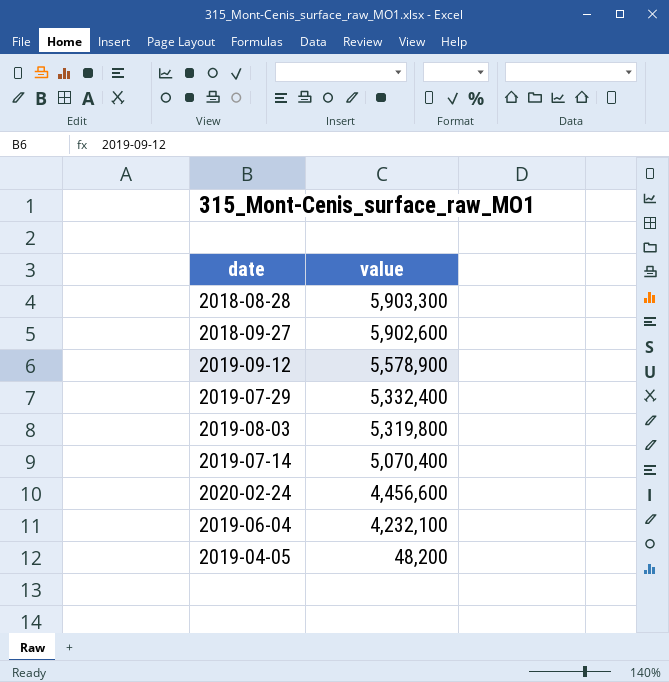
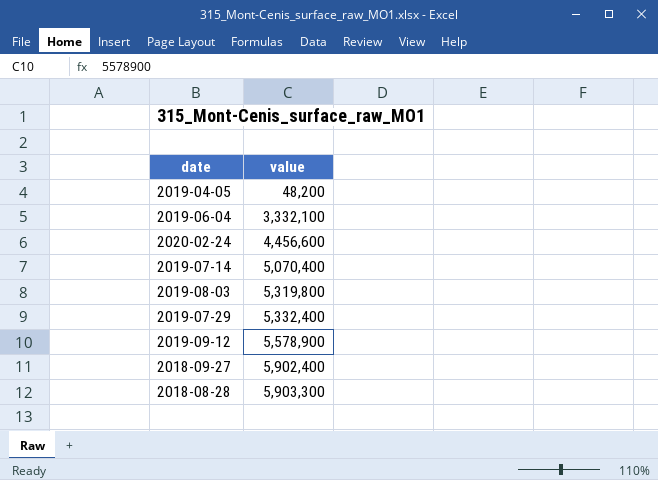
row order: value descending -> value ascending
2019-06-04 | value: 4,232,100 -> 3,332,100
2018-09-27 | value: 5,902,600 -> 5,902,400

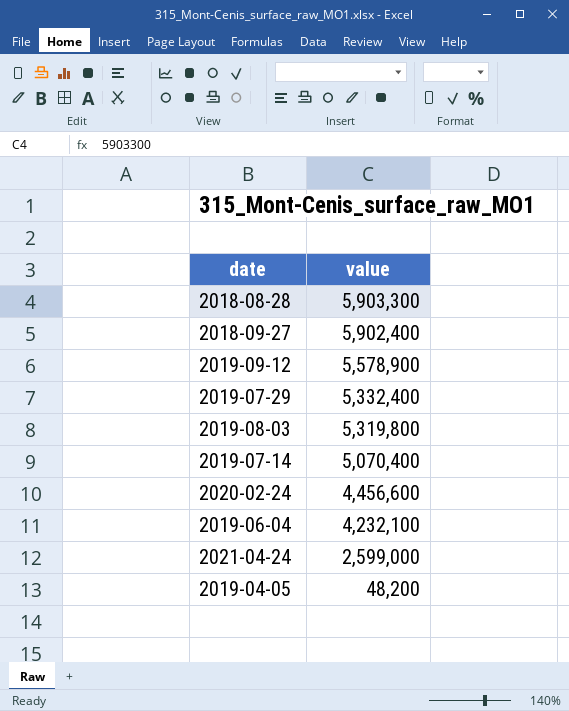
row order: value ascending -> value descending
2019-06-04 | value: 3,332,100 -> 4,232,100
row 2021-04-24: none -> 2,599,000

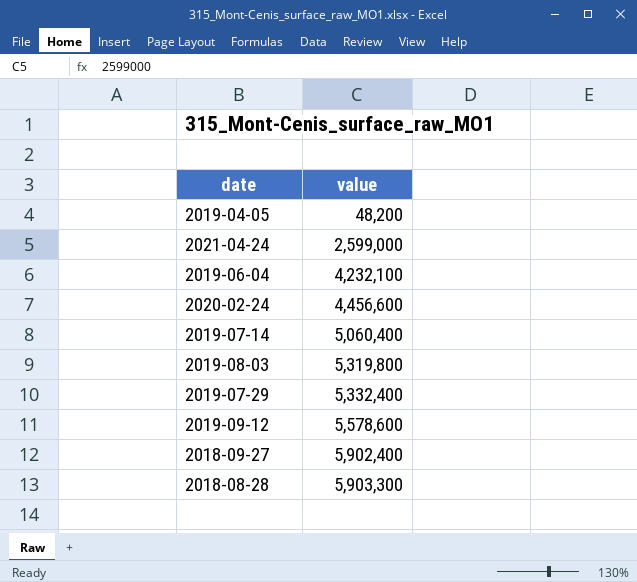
row order: value descending -> value ascending
2019-07-14 | value: 5,070,400 -> 5,060,400
2019-09-12 | value: 5,578,900 -> 5,578,600

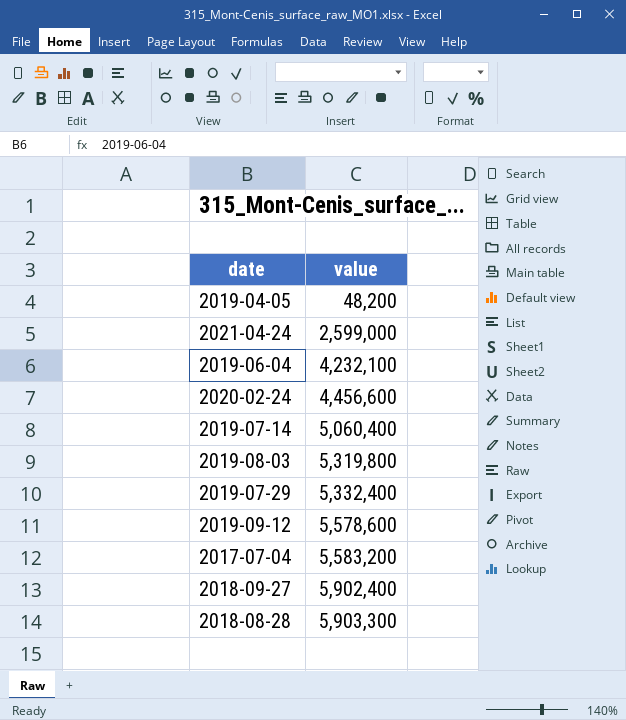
row 2017-07-04: none -> 5,583,200

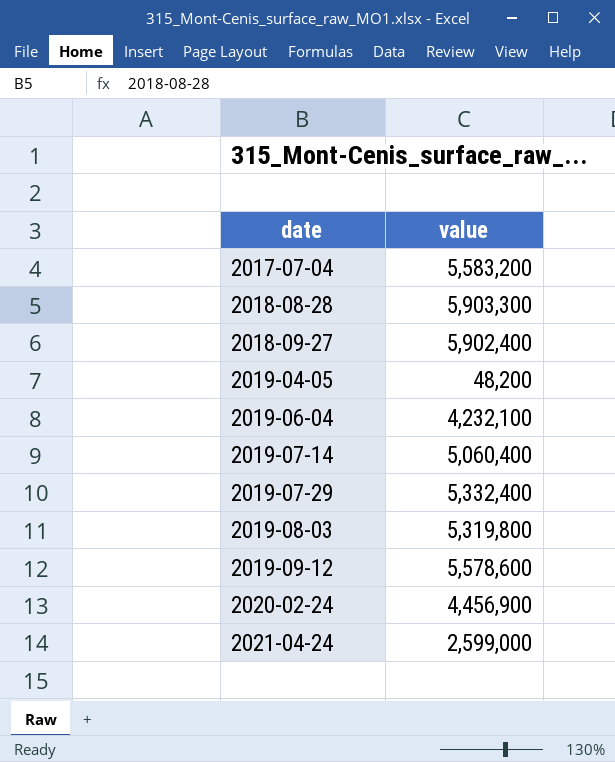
row order: value ascending -> date ascending
2020-02-24 | value: 4,456,600 -> 4,456,900

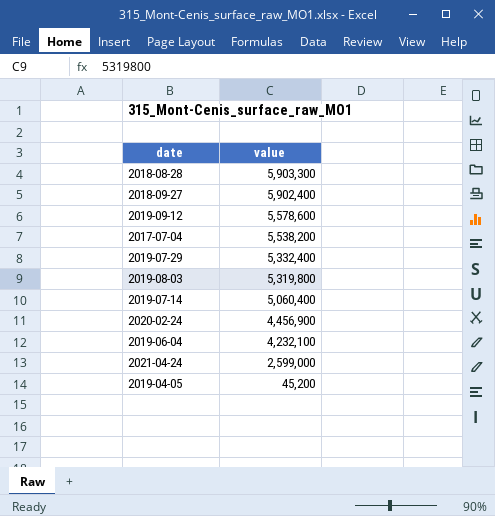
row order: date ascending -> value descending
2017-07-04 | value: 5,583,200 -> 5,538,200
2019-04-05 | value: 48,200 -> 45,200

